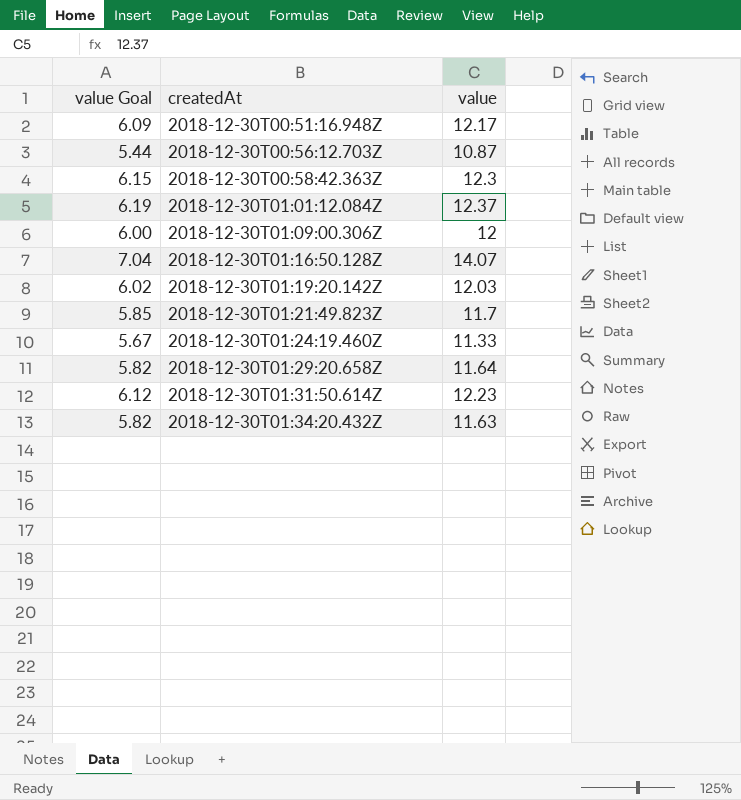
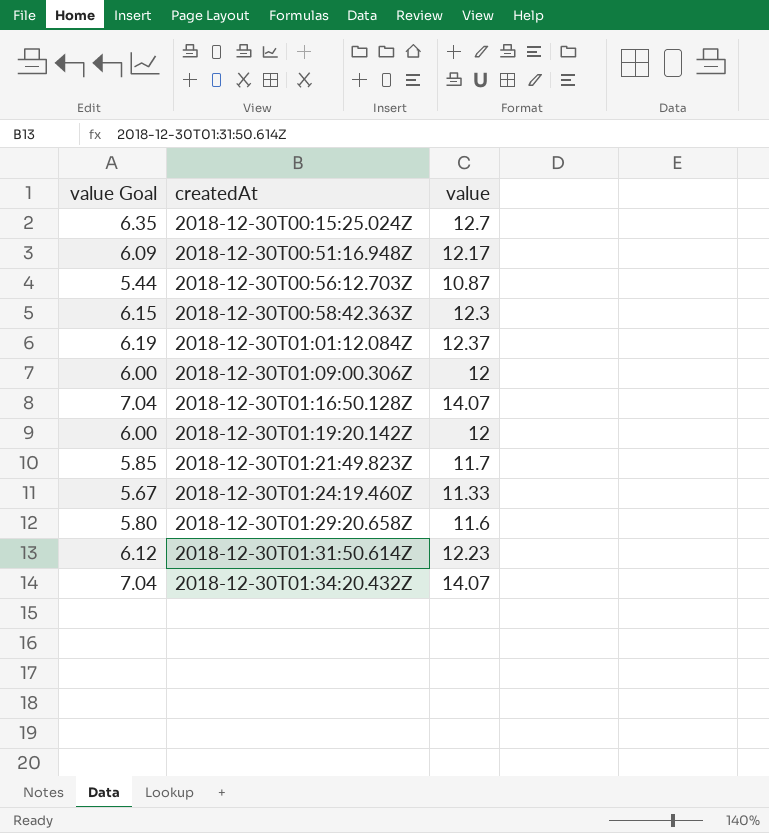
row 2018-12-30T00:15:25.024Z: none -> 6.35 | 12.7
2018-12-30T01:19:20.142Z | value Goal: 6.02 -> 6.00
2018-12-30T01:19:20.142Z | value: 12.03 -> 12
2018-12-30T01:29:20.658Z | value Goal: 5.82 -> 5.80
2018-12-30T01:29:20.658Z | value: 11.64 -> 11.6
2018-12-30T01:34:20.432Z | value Goal: 5.82 -> 7.04
2018-12-30T01:34:20.432Z | value: 11.63 -> 14.07

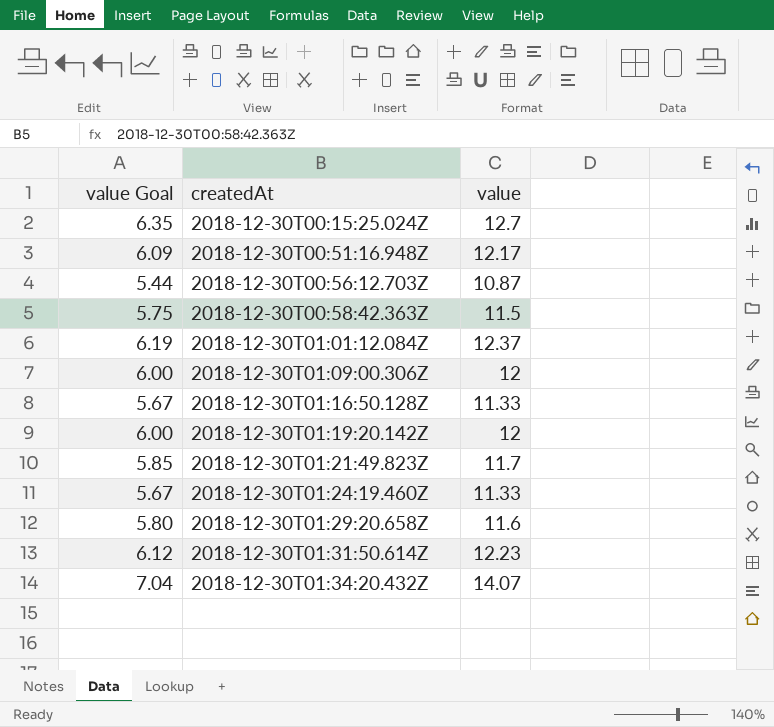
2018-12-30T00:58:42.363Z | value Goal: 6.15 -> 5.75
2018-12-30T00:58:42.363Z | value: 12.3 -> 11.5
2018-12-30T01:16:50.128Z | value Goal: 7.04 -> 5.67
2018-12-30T01:16:50.128Z | value: 14.07 -> 11.33

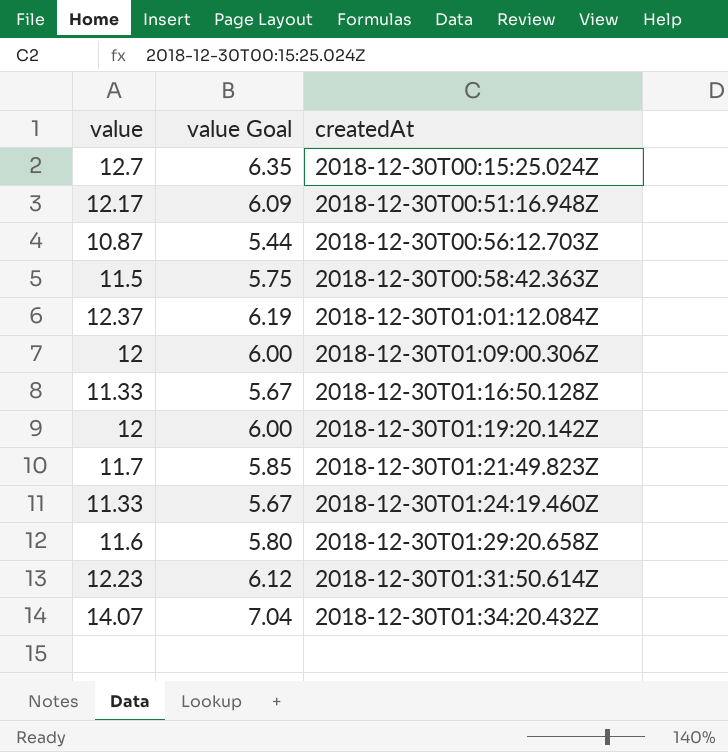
column value | position: 3 -> 1

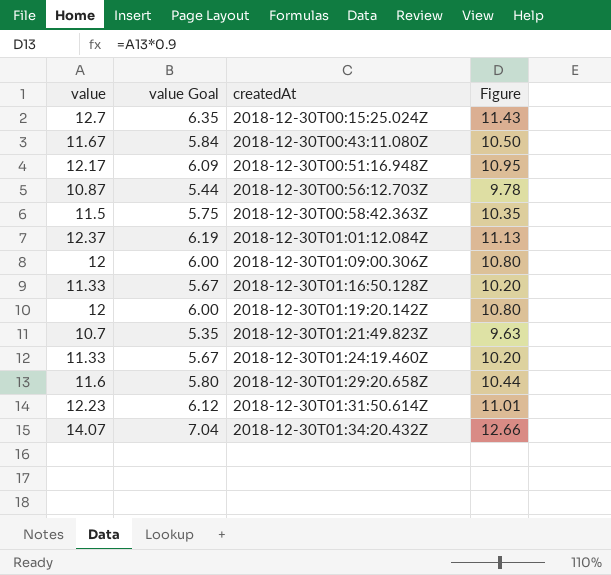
column Figure | formula: none -> [value] * 0.9
row 2018-12-30T00:43:11.080Z: none -> 11.67 | 5.84 | 10.50
2018-12-30T01:21:49.823Z | value: 11.7 -> 10.7
2018-12-30T01:21:49.823Z | value Goal: 5.85 -> 5.35

